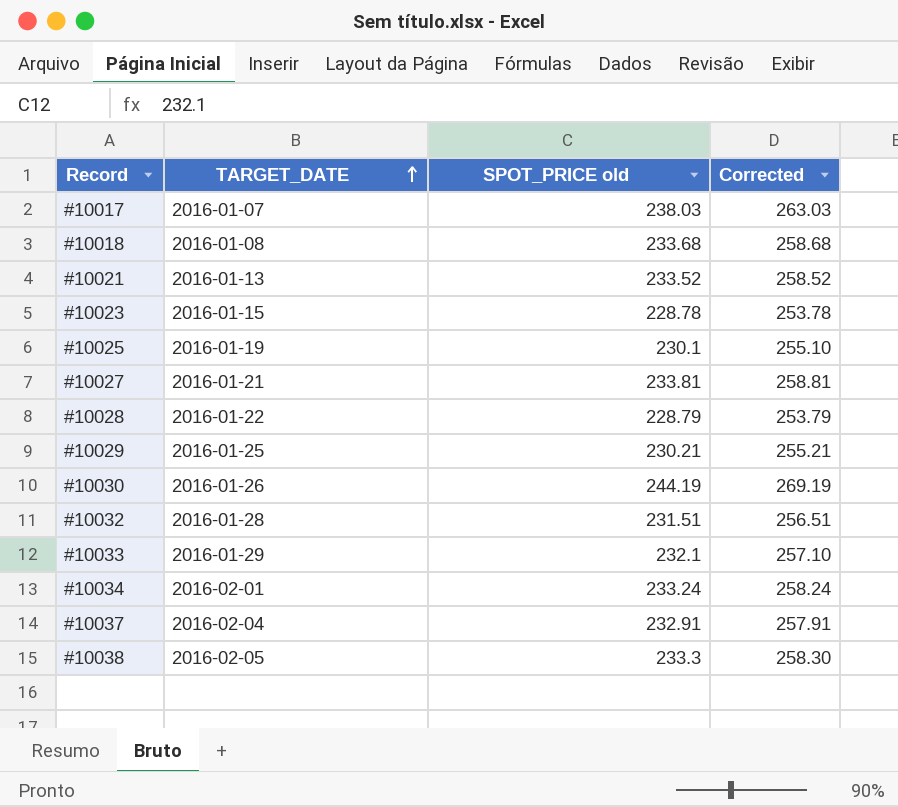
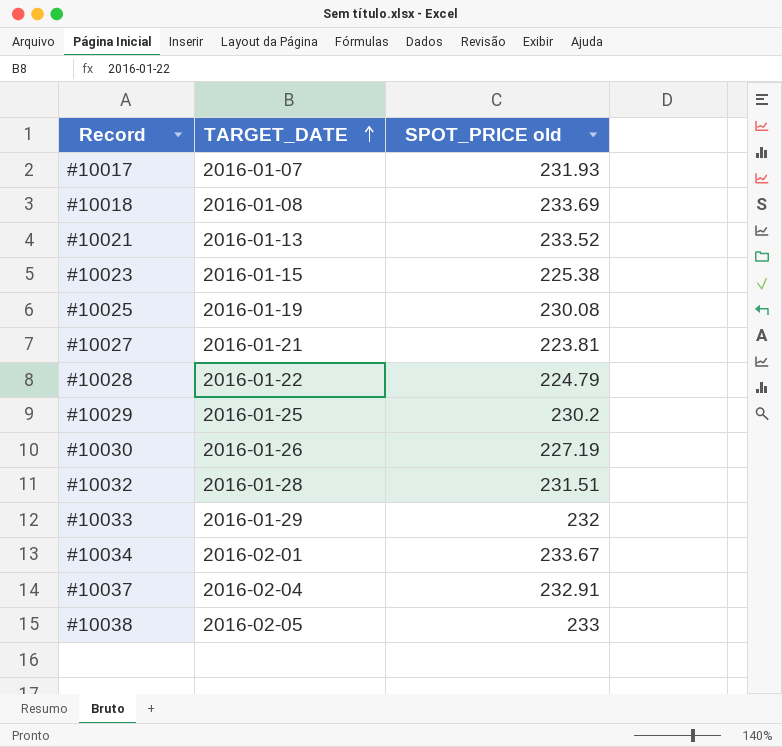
column Corrected | formula: [SPOT_PRICE old] + 25 -> none
#10017 | SPOT_PRICE old: 238.03 -> 231.93
#10018 | SPOT_PRICE old: 233.68 -> 233.69
#10023 | SPOT_PRICE old: 228.78 -> 225.38
#10025 | SPOT_PRICE old: 230.1 -> 230.08
#10027 | SPOT_PRICE old: 233.81 -> 223.81
#10028 | SPOT_PRICE old: 228.79 -> 224.79
#10029 | SPOT_PRICE old: 230.21 -> 230.2
#10030 | SPOT_PRICE old: 244.19 -> 227.19
#10033 | SPOT_PRICE old: 232.1 -> 232
#10034 | SPOT_PRICE old: 233.24 -> 233.67
#10038 | SPOT_PRICE old: 233.3 -> 233

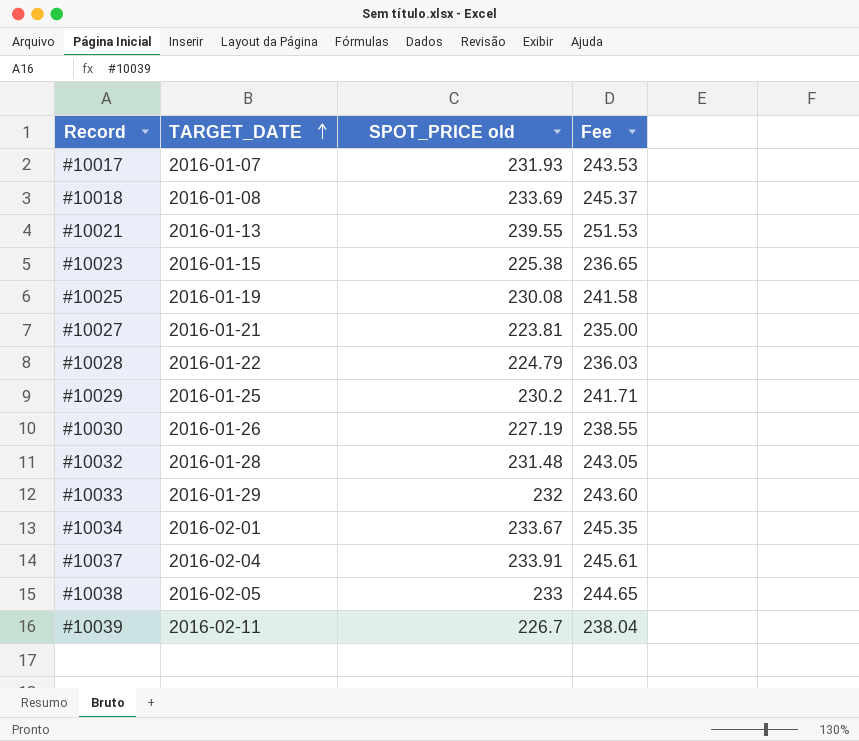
column Fee | formula: none -> [SPOT_PRICE old] * 1.05
#10021 | SPOT_PRICE old: 233.52 -> 239.55
#10032 | SPOT_PRICE old: 231.51 -> 231.48
#10037 | SPOT_PRICE old: 232.91 -> 233.91
row #10039: none -> 2016-02-11 | 226.7 | 238.04

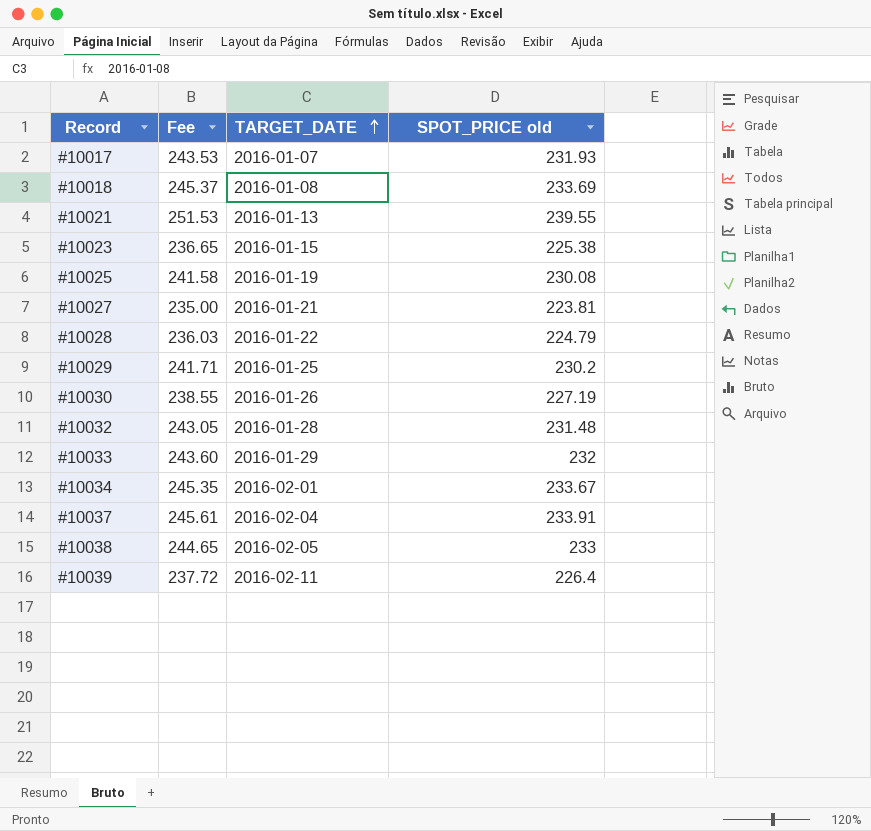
column Fee | position: 4 -> 2
#10039 | Fee: 238.04 -> 237.72
#10039 | SPOT_PRICE old: 226.7 -> 226.4

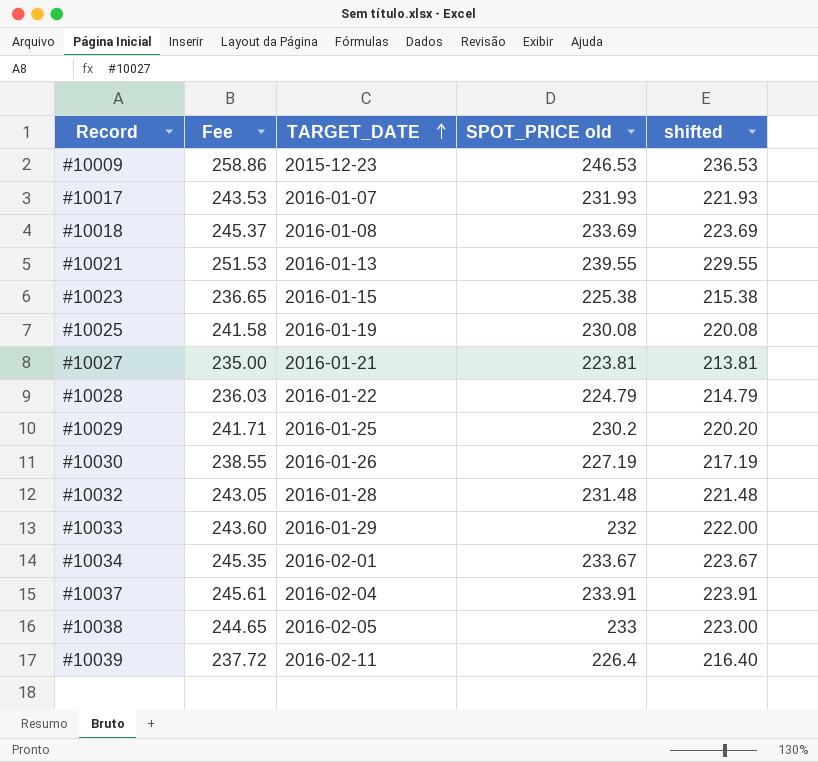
column shifted | formula: none -> [SPOT_PRICE old] - 10
row #10009: none -> 258.86 | 2015-12-23 | 246.53 | 236.53

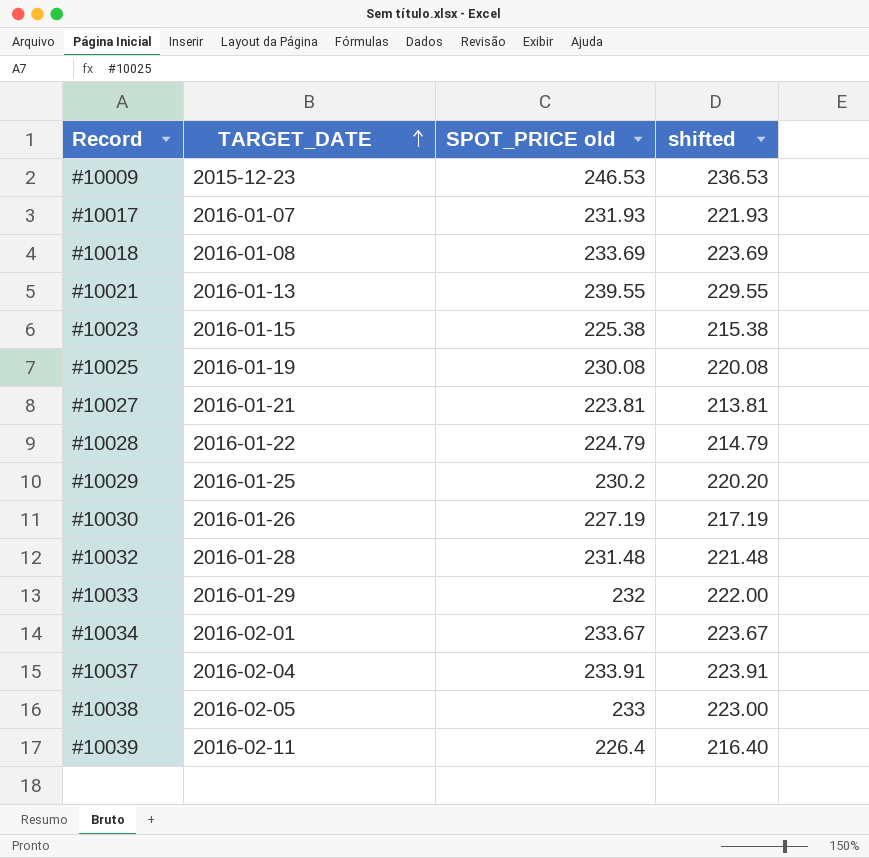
column Fee | formula: [SPOT_PRICE old] * 1.05 -> none

